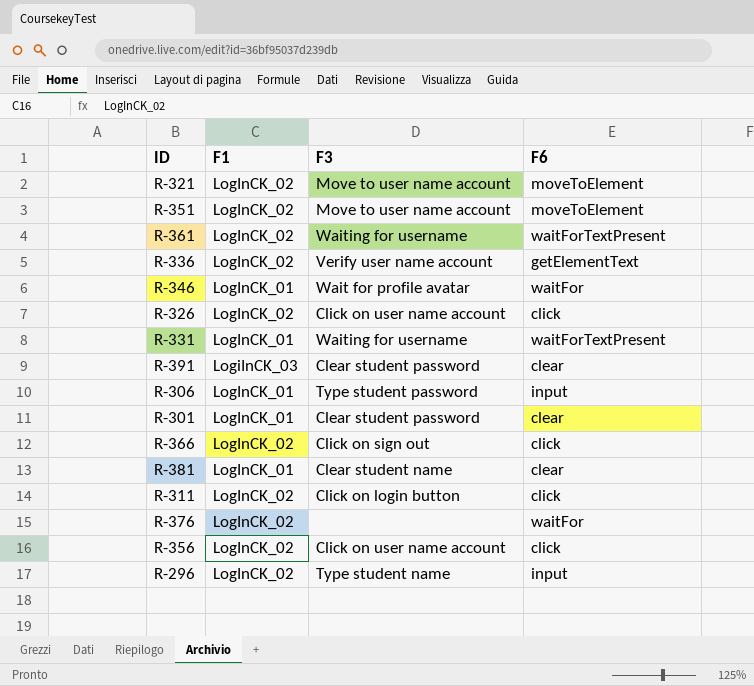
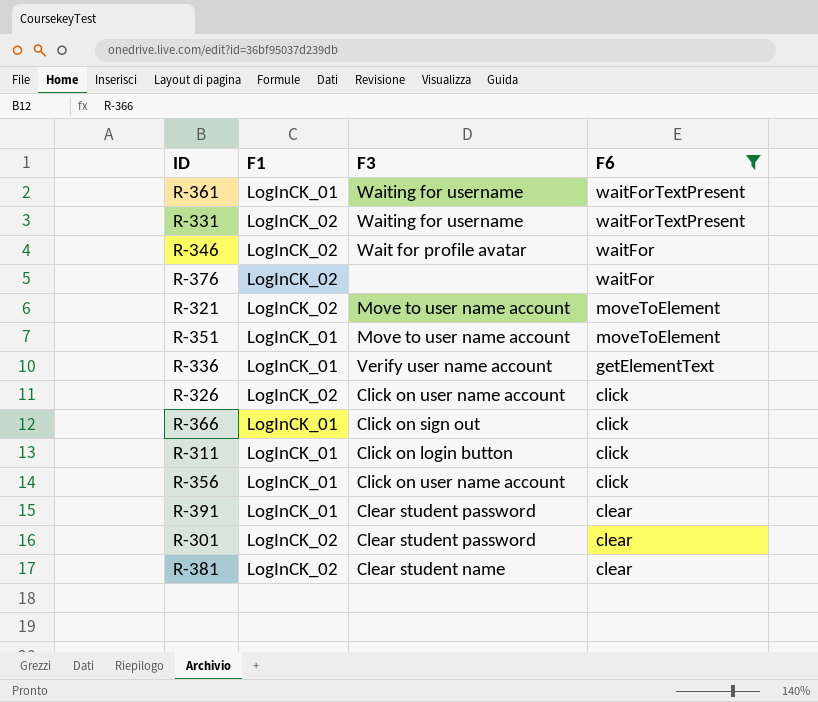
filter: none -> F6 != input
row order: none -> F6 descending
R-361 | F1: LogInCK_02 -> LogInCK_01
R-331 | F1: LogInCK_01 -> LogInCK_02
R-346 | F1: LogInCK_01 -> LogInCK_02
R-351 | F1: LogInCK_02 -> LogInCK_01
R-336 | F1: LogInCK_02 -> LogInCK_01
R-366 | F1: LogInCK_02 -> LogInCK_01
R-311 | F1: LogInCK_02 -> LogInCK_01
R-356 | F1: LogInCK_02 -> LogInCK_01
R-391 | F1: LogiInCK_03 -> LogInCK_01
R-301 | F1: LogInCK_01 -> LogInCK_02
R-381 | F1: LogInCK_01 -> LogInCK_02

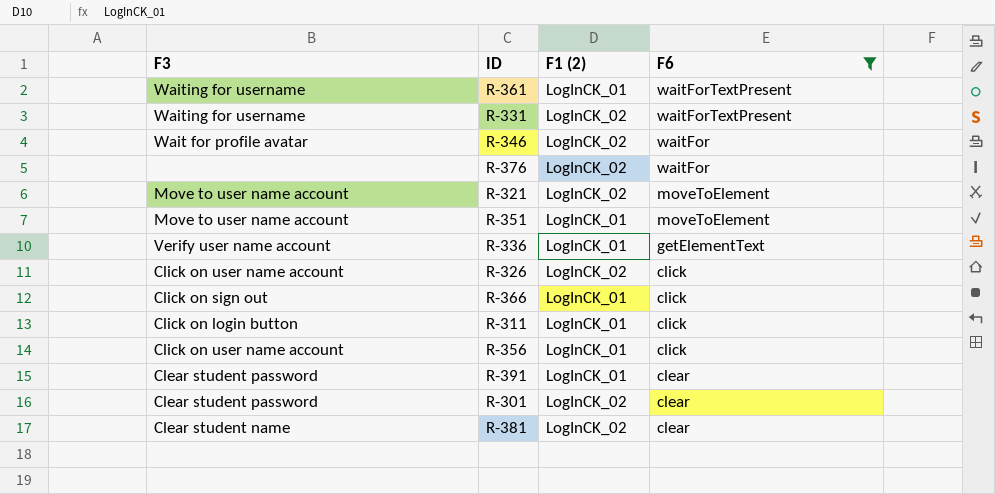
column F3 | position: 3 -> 1
column name: F1 -> F1 (2)

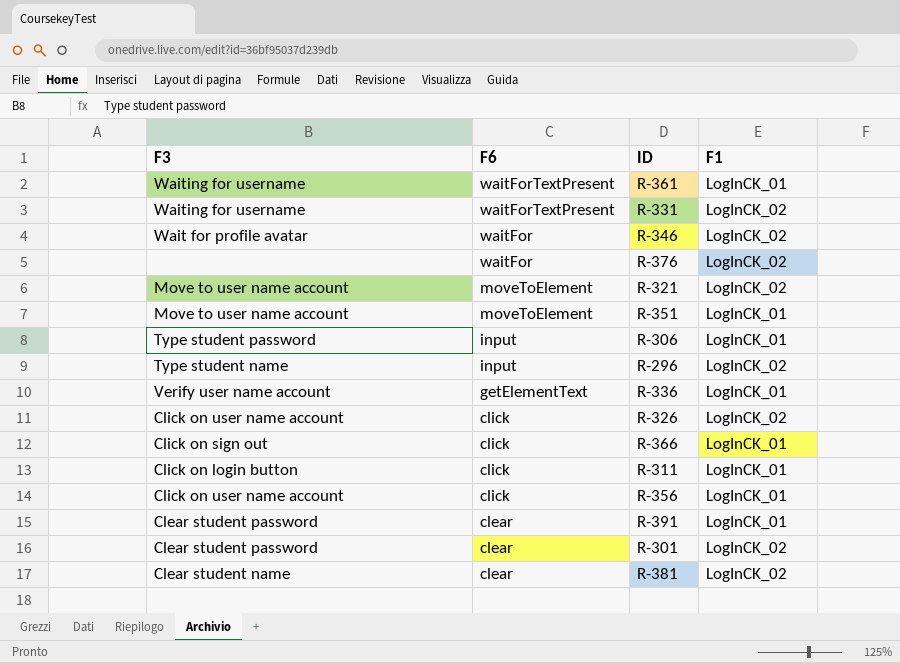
filter: F6 != input -> none
column F6 | position: 4 -> 2
column name: F1 (2) -> F1

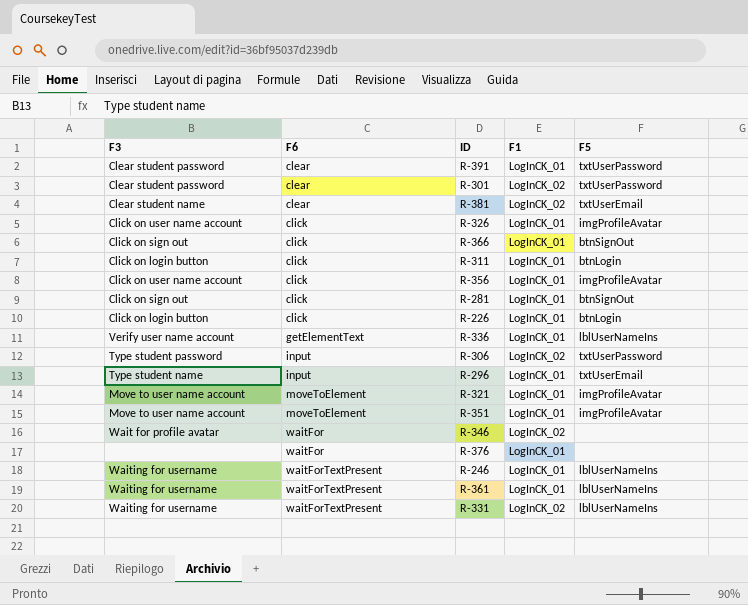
row order: F6 descending -> F6 ascending
column F5 | position: none -> 5
R-326 | F1: LogInCK_02 -> LogInCK_01
row R-281: none -> Click on sign out | click | LogInCK_01 | btnSignOut
row R-226: none -> Click on login button | click | LogInCK_01 | btnLogin
R-306 | F1: LogInCK_01 -> LogInCK_02
R-296 | F1: LogInCK_02 -> LogInCK_01
R-321 | F1: LogInCK_02 -> LogInCK_01
R-376 | F1: LogInCK_02 -> LogInCK_01
row R-246: none -> Waiting for username | waitForTextPresent | LogInCK_01 | lblUserNameIns

